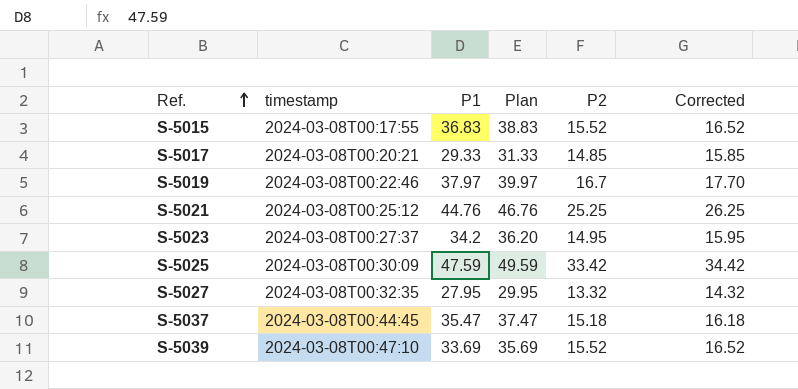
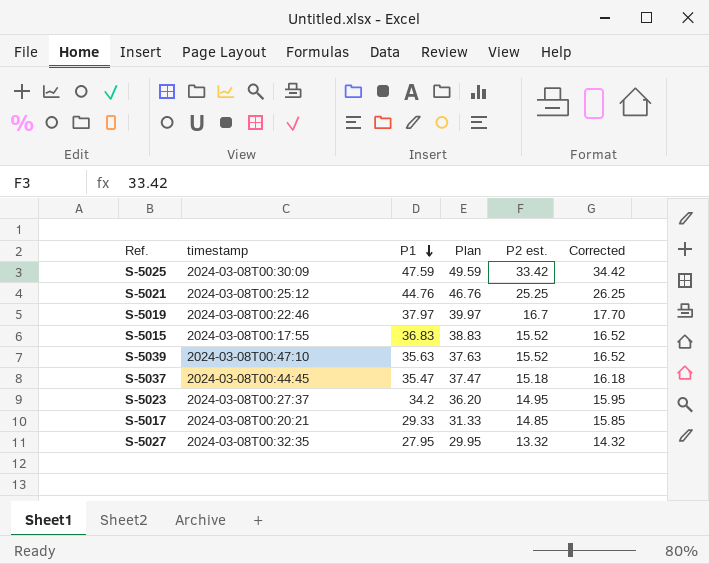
row order: Ref. ascending -> P1 descending
column name: P2 -> P2 est.
S-5039 | P1: 33.69 -> 35.63
S-5039 | Plan: 35.69 -> 37.63

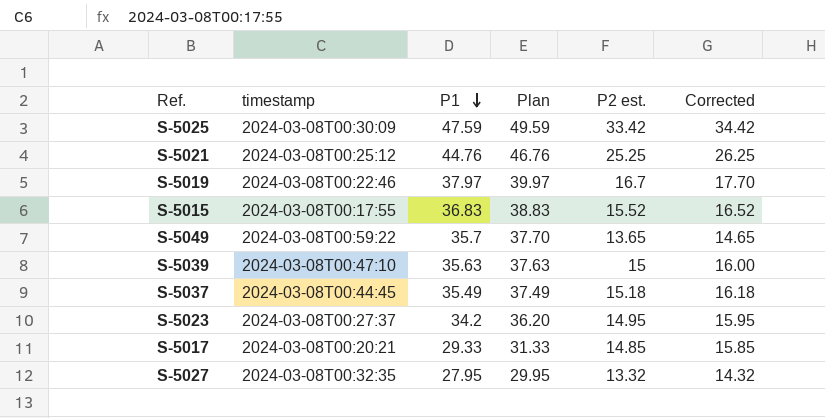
row S-5049: none -> 2024-03-08T00:59:22 | 35.7 | 37.70 | 13.65 | 14.65
S-5039 | P2 est.: 15.52 -> 15
S-5039 | Corrected: 16.52 -> 16.00
S-5037 | P1: 35.47 -> 35.49
S-5037 | Plan: 37.47 -> 37.49

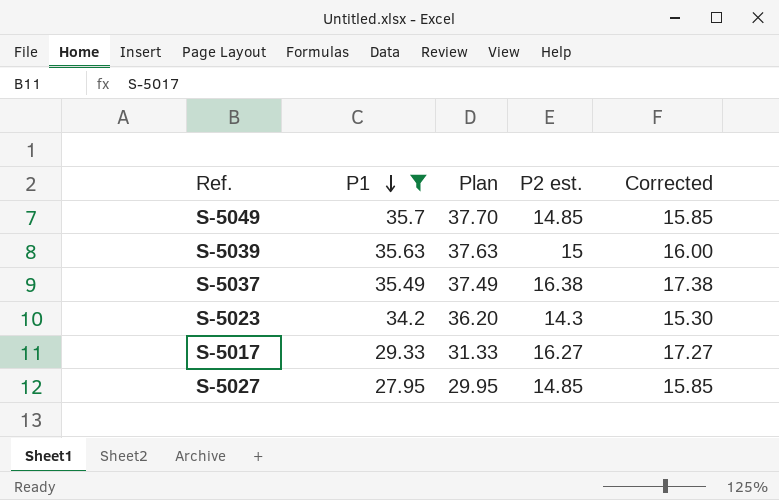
filter: none -> P1 <= 35.7
column timestamp | position: 2 -> none
S-5049 | P2 est.: 13.65 -> 14.85
S-5049 | Corrected: 14.65 -> 15.85
S-5037 | P2 est.: 15.18 -> 16.38
S-5037 | Corrected: 16.18 -> 17.38
S-5023 | P2 est.: 14.95 -> 14.3
S-5023 | Corrected: 15.95 -> 15.30
S-5017 | P2 est.: 14.85 -> 16.27
S-5017 | Corrected: 15.85 -> 17.27
S-5027 | P2 est.: 13.32 -> 14.85
S-5027 | Corrected: 14.32 -> 15.85

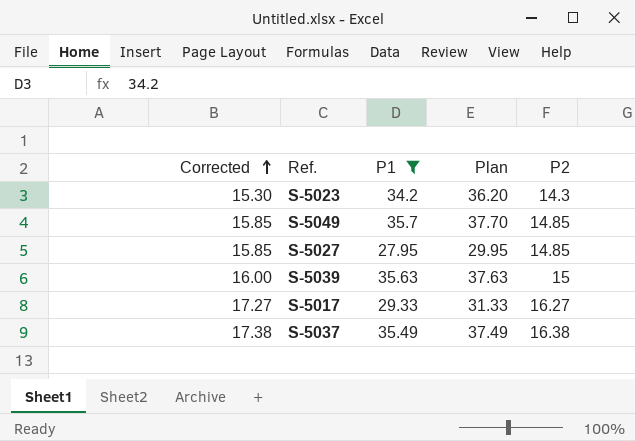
row order: P1 descending -> Corrected ascending
column Corrected | position: 5 -> 1
column name: P2 est. -> P2

